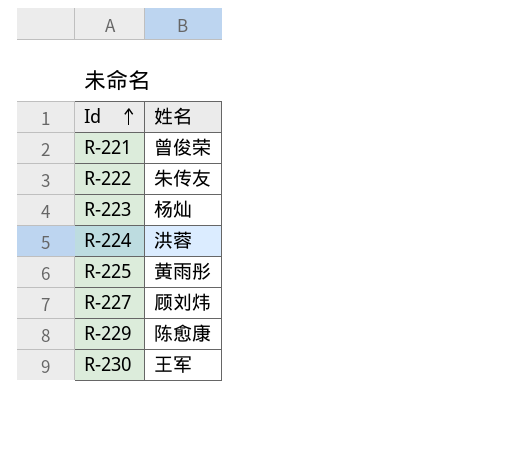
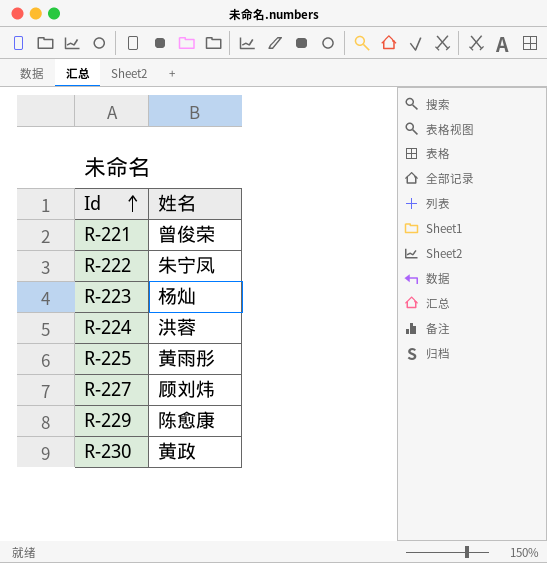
R-222 | 姓名: 朱传友 -> 朱宁凤
R-230 | 姓名: 王军 -> 黄政

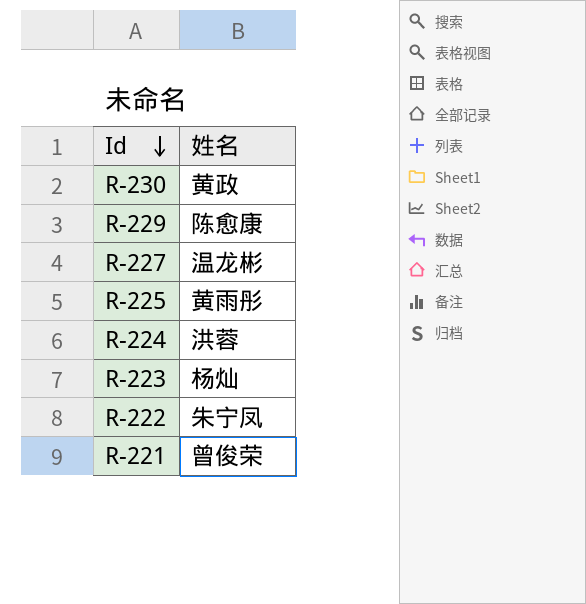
row order: Id ascending -> Id descending
R-227 | 姓名: 顾刘炜 -> 温龙彬

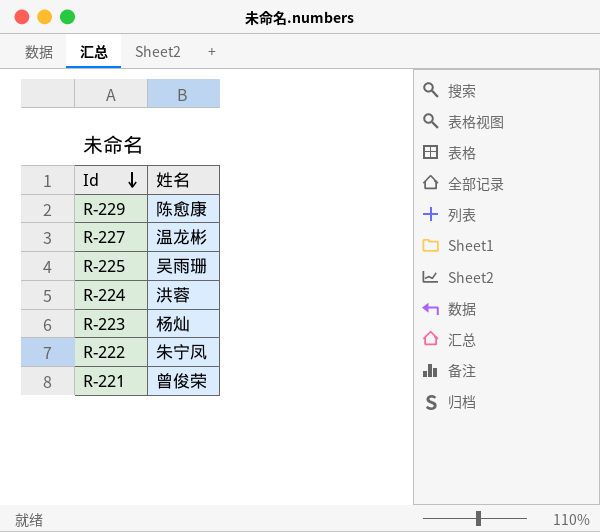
row R-230: 黄政 -> none
R-225 | 姓名: 黄雨彤 -> 吴雨珊

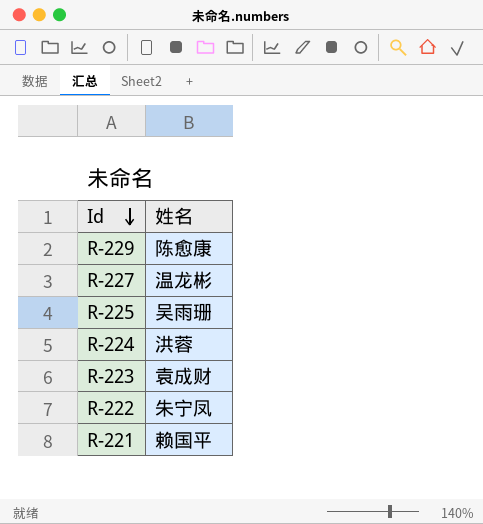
R-223 | 姓名: 杨灿 -> 袁成财
R-221 | 姓名: 曾俊荣 -> 赖国平

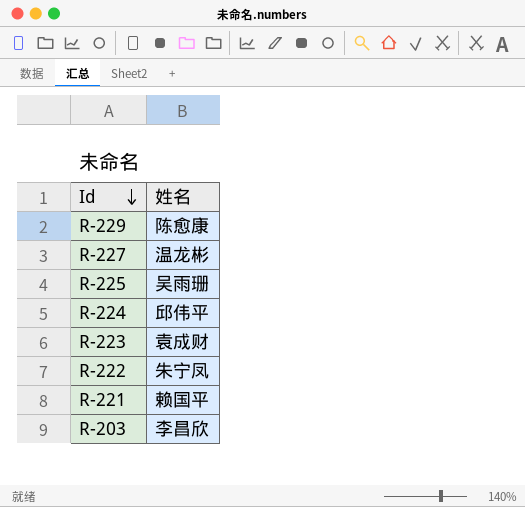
R-224 | 姓名: 洪蓉 -> 邱伟平
row R-203: none -> 李昌欣

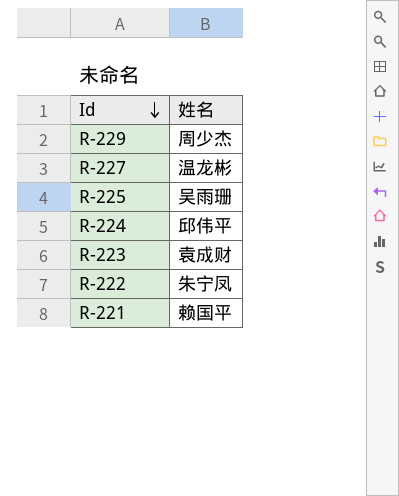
row R-203: 李昌欣 -> none
R-229 | 姓名: 陈愈康 -> 周少杰

